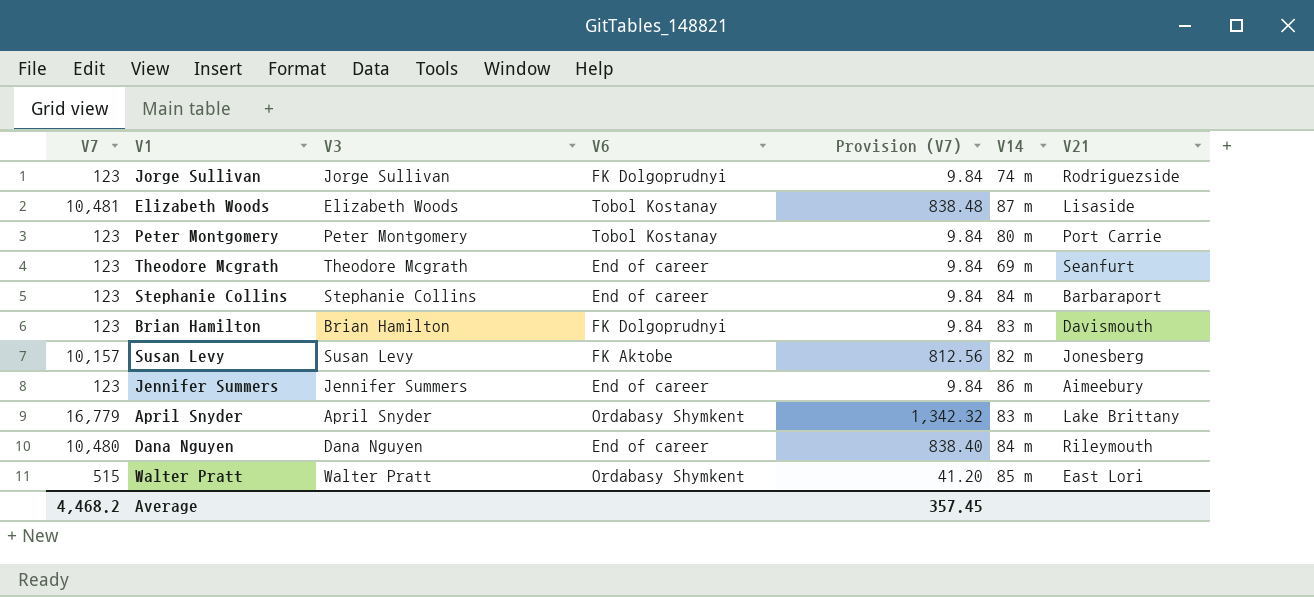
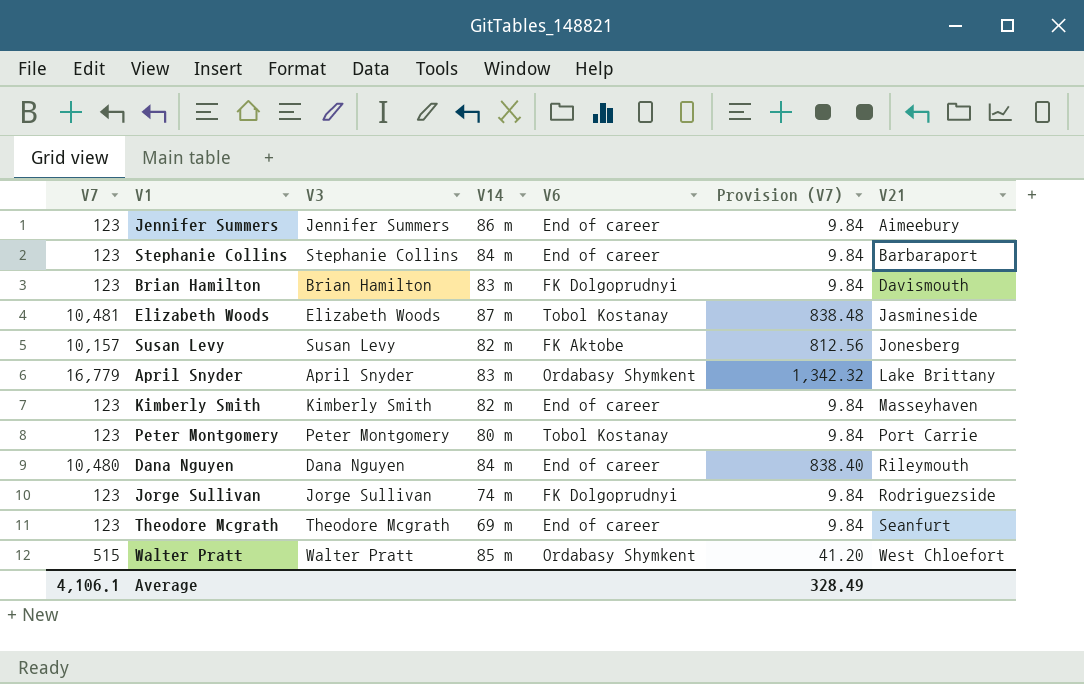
row order: none -> V21 ascending
column V14 | position: 6 -> 4
Elizabeth Woods | V21: Lisaside -> Jasmineside
row Kimberly Smith: none -> 123 | Kimberly Smith | 82 m | End of career | 9.84 | Masseyhaven
Walter Pratt | V21: East Lori -> West Chloefort
Average | V7: 4,468.2 -> 4,106.1
Average | Provision (V7): 357.45 -> 328.49

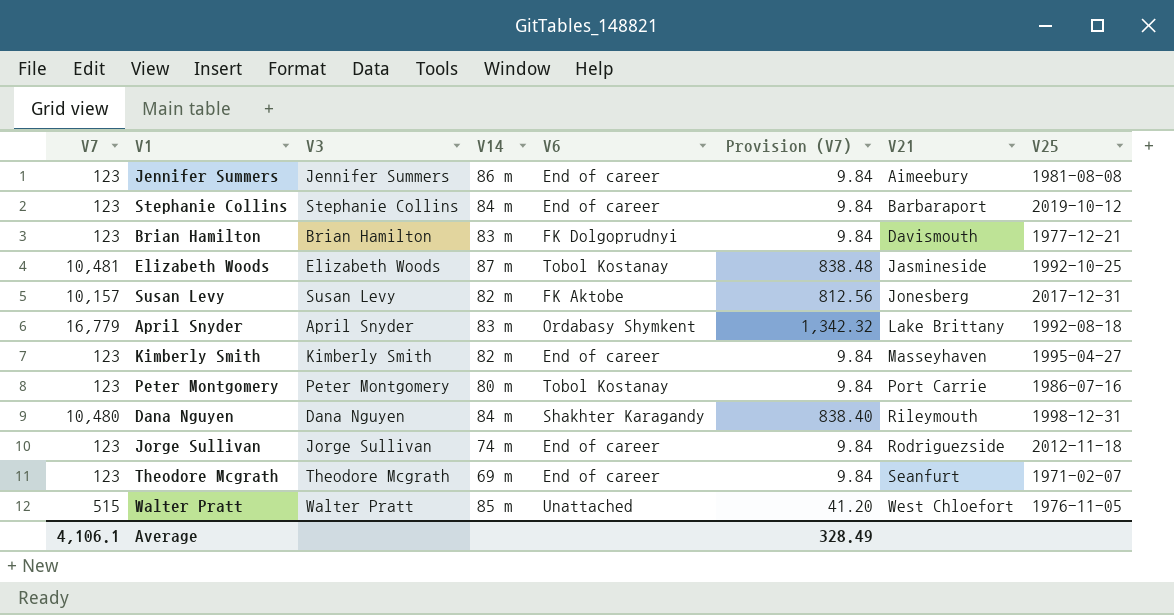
column V25 | position: none -> 8
Dana Nguyen | V6: End of career -> Shakhter Karagandy
Jorge Sullivan | V6: FK Dolgoprudnyi -> End of career
Walter Pratt | V6: Ordabasy Shymkent -> Unattached

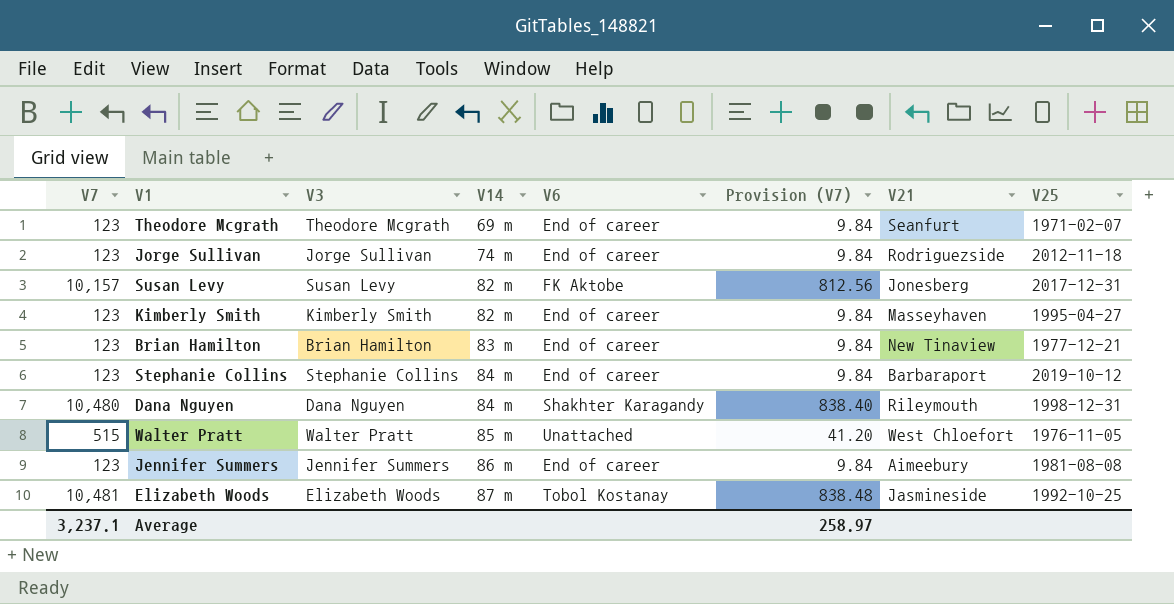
row order: V21 ascending -> V14 ascending
row April Snyder: 16,779 | April Snyder | 83 m | Ordabasy Shymkent | 1,342.32 | Lake Brittany | 1992-08-18 -> none
row Peter Montgomery: 123 | Peter Montgomery | 80 m | Tobol Kostanay | 9.84 | Port Carrie | 1986-07-16 -> none
Brian Hamilton | V6: FK Dolgoprudnyi -> End of career
Brian Hamilton | V21: Davismouth -> New Tinaview
Average | V7: 4,106.1 -> 3,237.1
Average | Provision (V7): 328.49 -> 258.97

